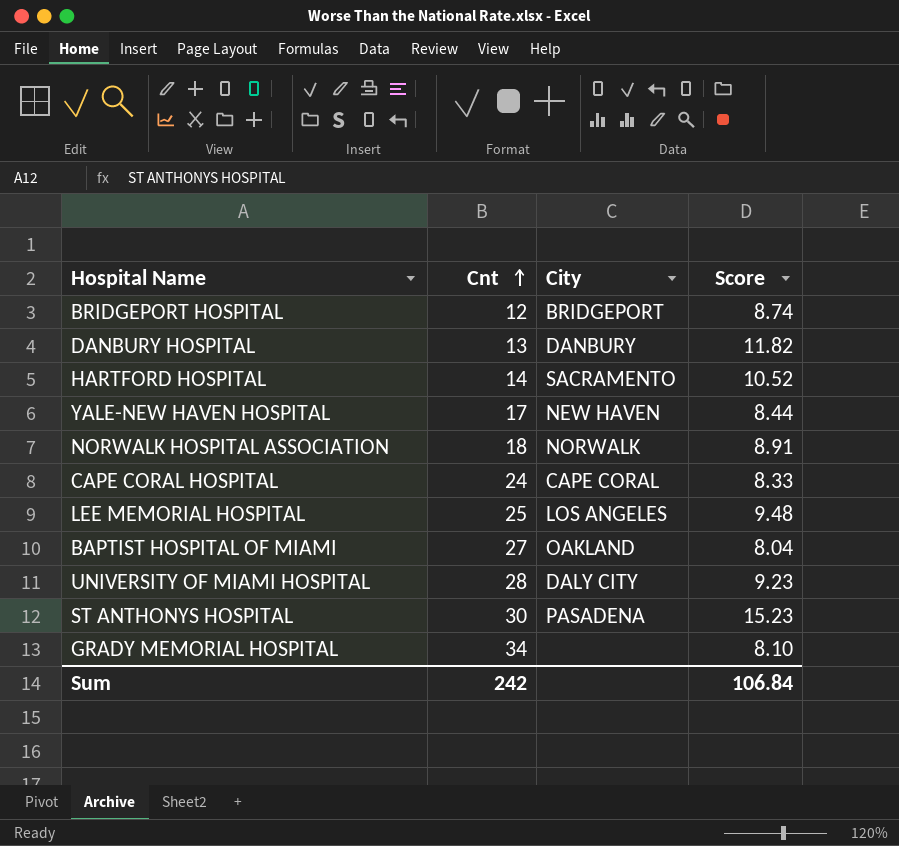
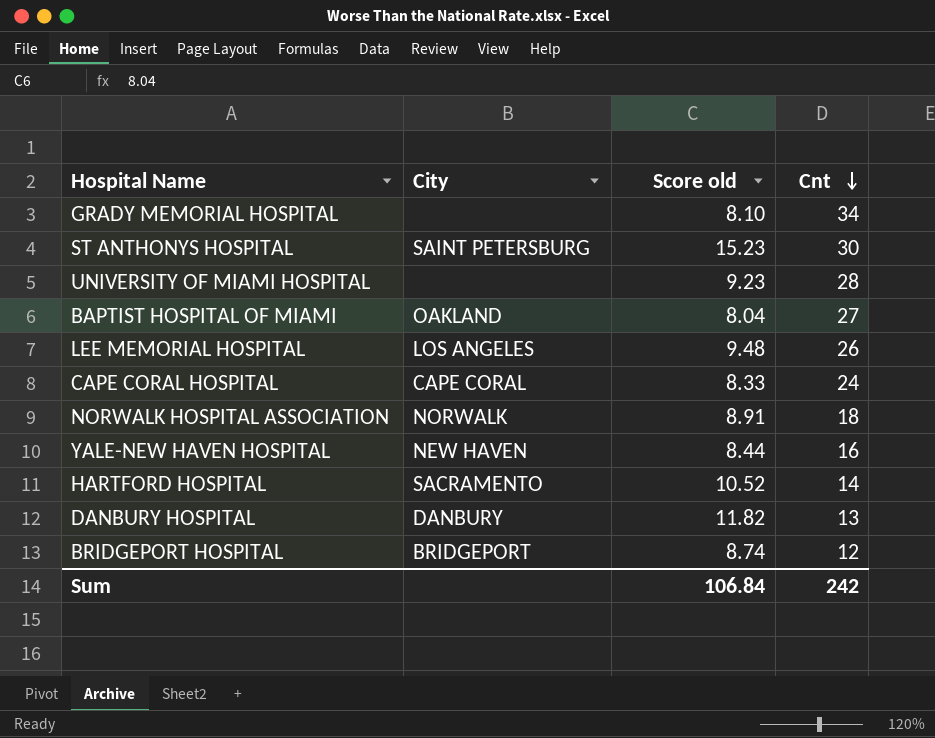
row order: Cnt ascending -> Cnt descending
column name: Score -> Score old
column Cnt | position: 2 -> 4
ST ANTHONYS HOSPITAL | City: PASADENA -> SAINT PETERSBURG
UNIVERSITY OF MIAMI HOSPITAL | City: DALY CITY -> none
LEE MEMORIAL HOSPITAL | Cnt: 25 -> 26
YALE-NEW HAVEN HOSPITAL | Cnt: 17 -> 16

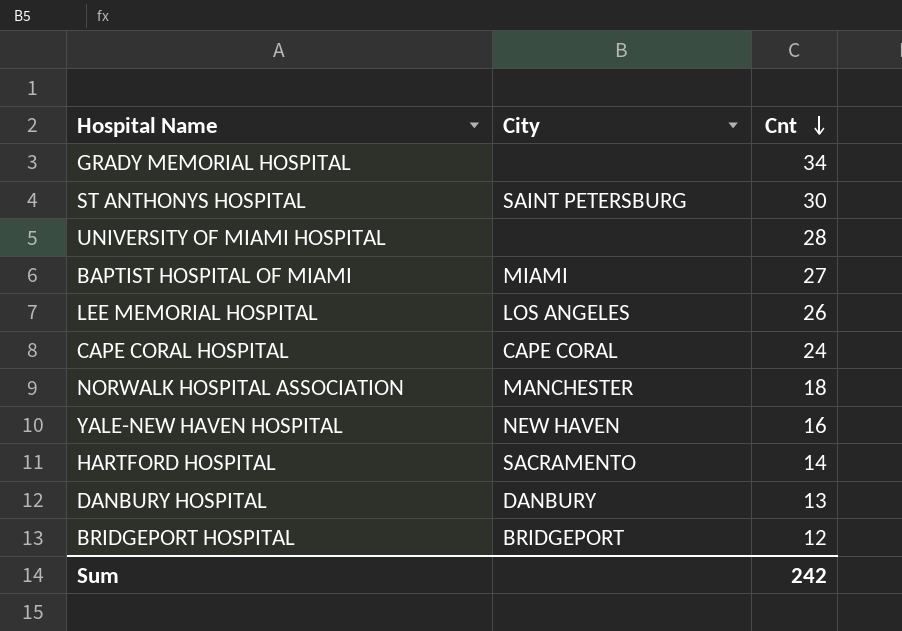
column Score old | position: 3 -> none
BAPTIST HOSPITAL OF MIAMI | City: OAKLAND -> MIAMI
NORWALK HOSPITAL ASSOCIATION | City: NORWALK -> MANCHESTER

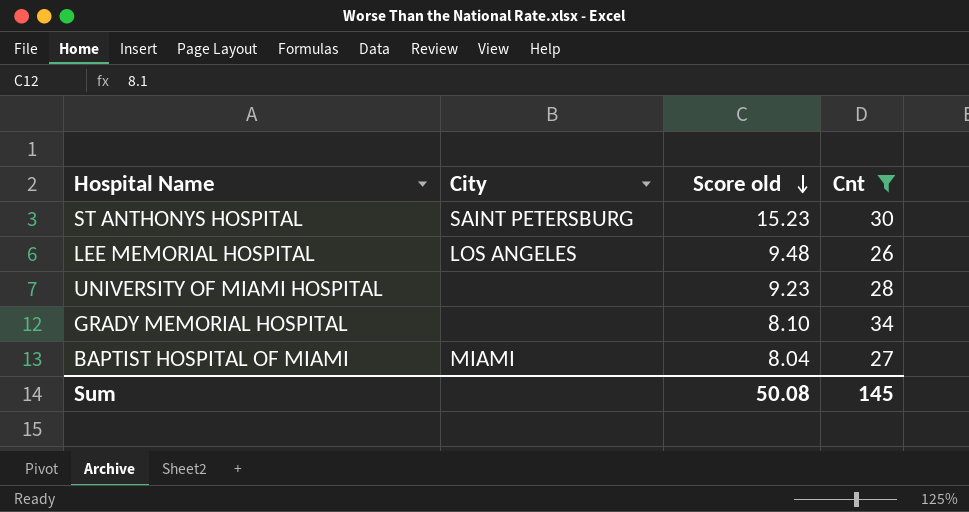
filter: none -> Cnt >= 26
row order: Cnt descending -> Score old descending
column Score old | position: none -> 3
Sum | Cnt: 242 -> 145

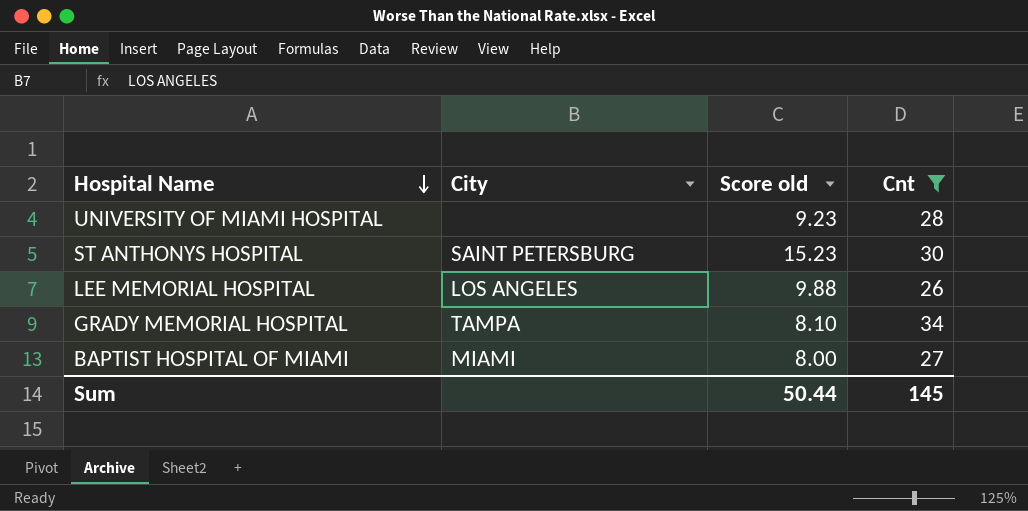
row order: Score old descending -> Hospital Name descending
LEE MEMORIAL HOSPITAL | Score old: 9.48 -> 9.88
GRADY MEMORIAL HOSPITAL | City: none -> TAMPA
BAPTIST HOSPITAL OF MIAMI | Score old: 8.04 -> 8.00
Sum | Score old: 50.08 -> 50.44

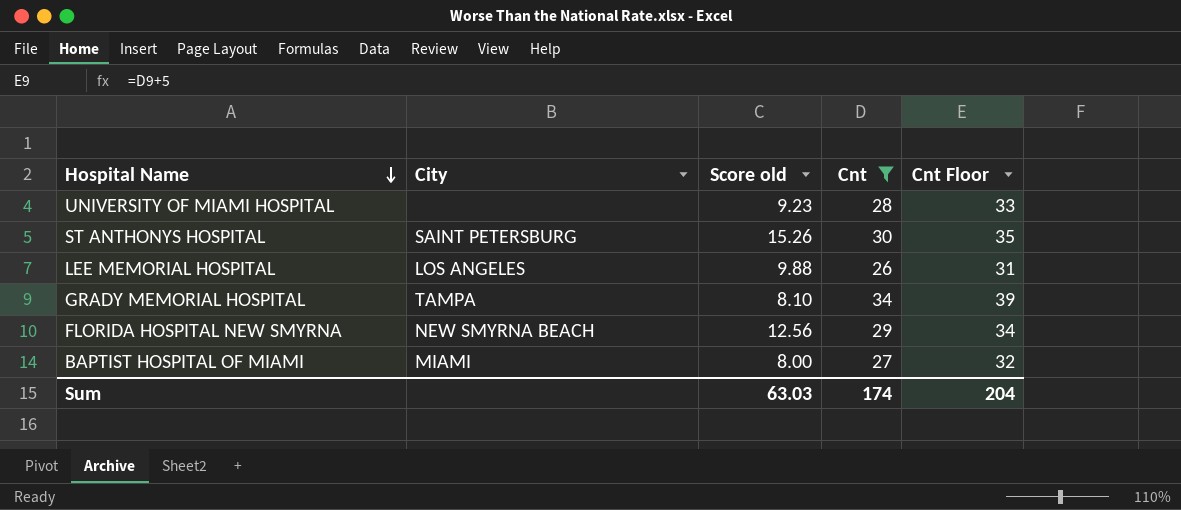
column Cnt Floor | formula: none -> [Cnt] + 5
ST ANTHONYS HOSPITAL | Score old: 15.23 -> 15.26
row FLORIDA HOSPITAL NEW SMYRNA: none -> NEW SMYRNA BEACH | 12.56 | 29 | 34
Sum | Score old: 50.44 -> 63.03
Sum | Cnt: 145 -> 174

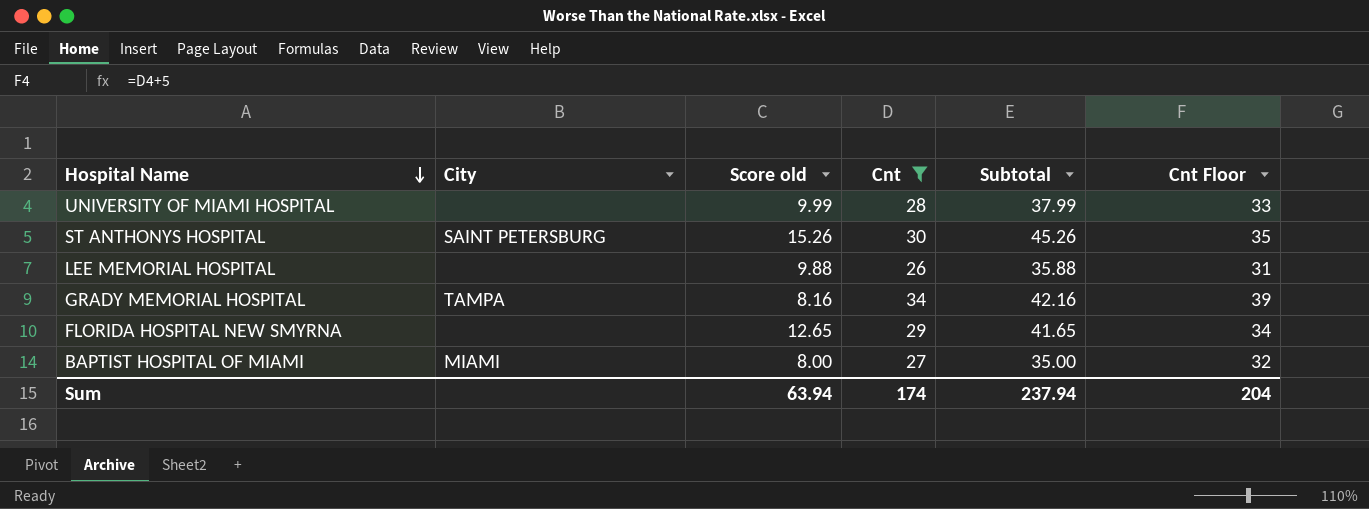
column Subtotal | formula: none -> [Score old] + [Cnt]
UNIVERSITY OF MIAMI HOSPITAL | Score old: 9.23 -> 9.99
LEE MEMORIAL HOSPITAL | City: LOS ANGELES -> none
GRADY MEMORIAL HOSPITAL | Score old: 8.10 -> 8.16
FLORIDA HOSPITAL NEW SMYRNA | City: NEW SMYRNA BEACH -> none
FLORIDA HOSPITAL NEW SMYRNA | Score old: 12.56 -> 12.65
Sum | Score old: 63.03 -> 63.94

